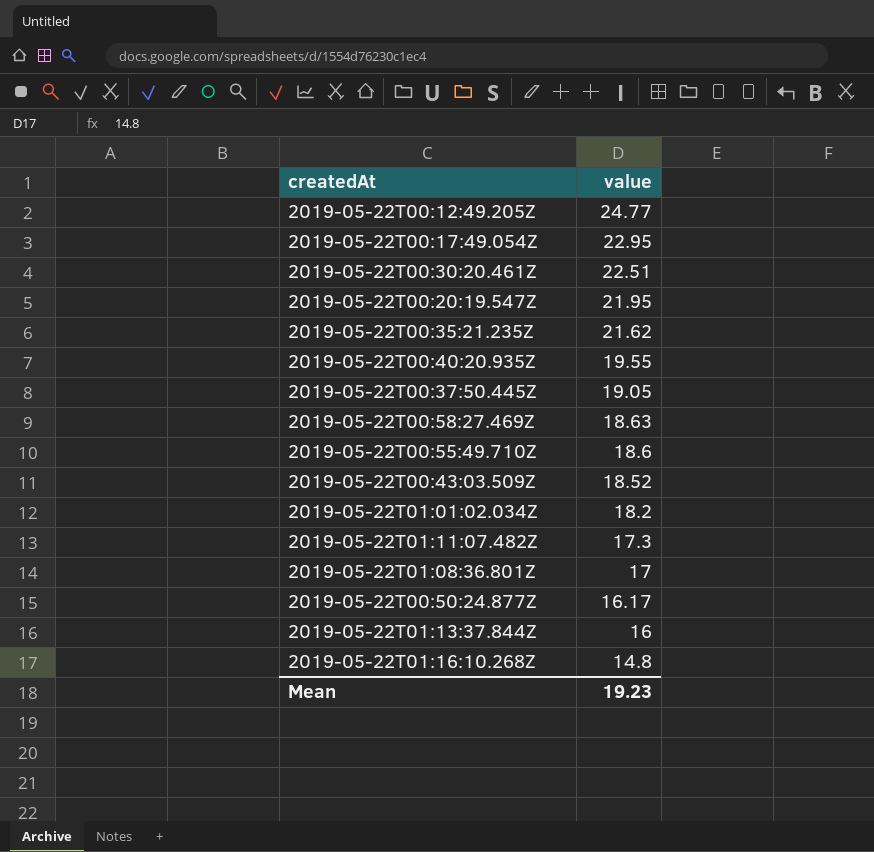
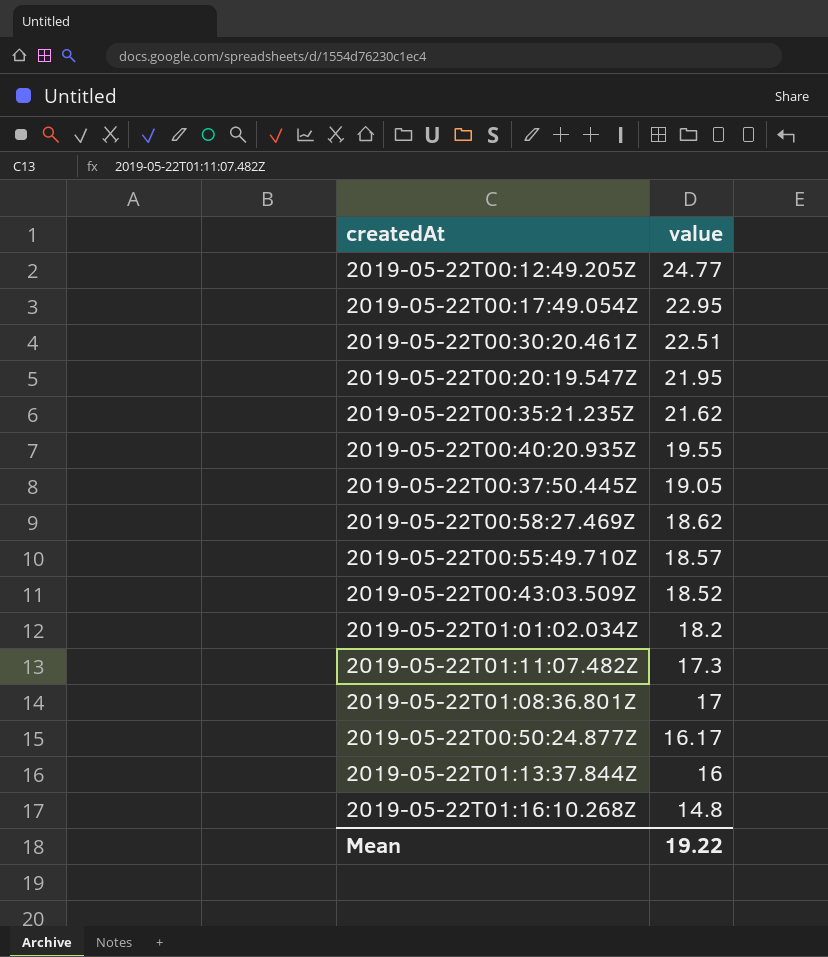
2019-05-22T00:58:27.469Z | value: 18.63 -> 18.62
2019-05-22T00:55:49.710Z | value: 18.6 -> 18.57
Mean | value: 19.23 -> 19.22

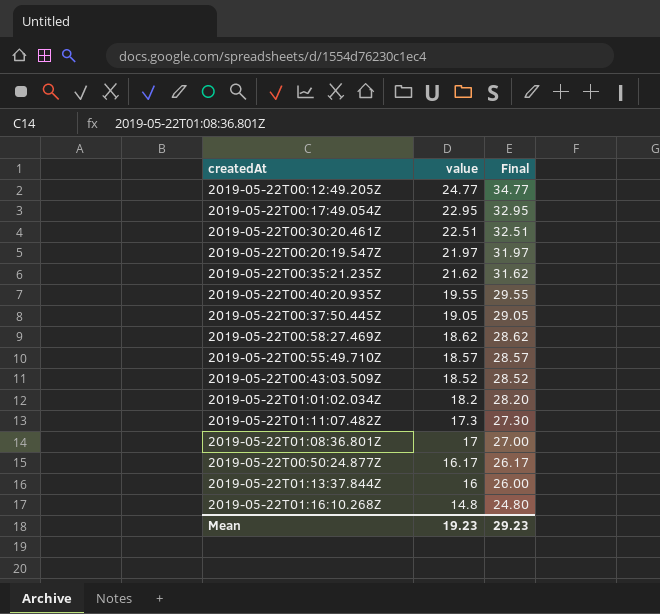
column Final | formula: none -> [value] + 10
2019-05-22T00:20:19.547Z | value: 21.95 -> 21.97
Mean | value: 19.22 -> 19.23

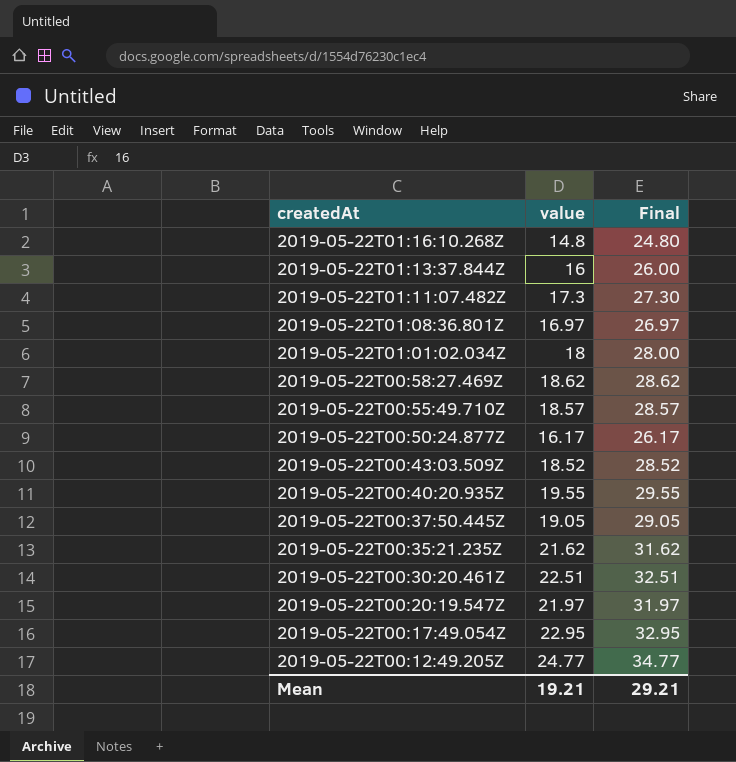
row order: value descending -> createdAt descending
2019-05-22T01:08:36.801Z | value: 17 -> 16.97
2019-05-22T01:08:36.801Z | Final: 27.00 -> 26.97
2019-05-22T01:01:02.034Z | value: 18.2 -> 18
2019-05-22T01:01:02.034Z | Final: 28.20 -> 28.00
Mean | value: 19.23 -> 19.21
Mean | Final: 29.23 -> 29.21

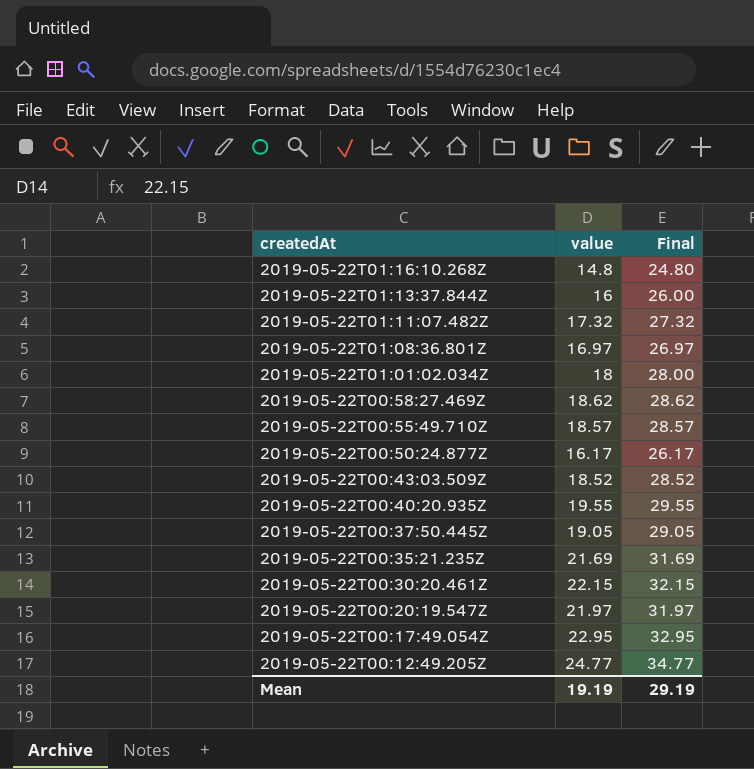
2019-05-22T01:11:07.482Z | value: 17.3 -> 17.32
2019-05-22T01:11:07.482Z | Final: 27.30 -> 27.32
2019-05-22T00:35:21.235Z | value: 21.62 -> 21.69
2019-05-22T00:35:21.235Z | Final: 31.62 -> 31.69
2019-05-22T00:30:20.461Z | value: 22.51 -> 22.15
2019-05-22T00:30:20.461Z | Final: 32.51 -> 32.15
Mean | value: 19.21 -> 19.19
Mean | Final: 29.21 -> 29.19

